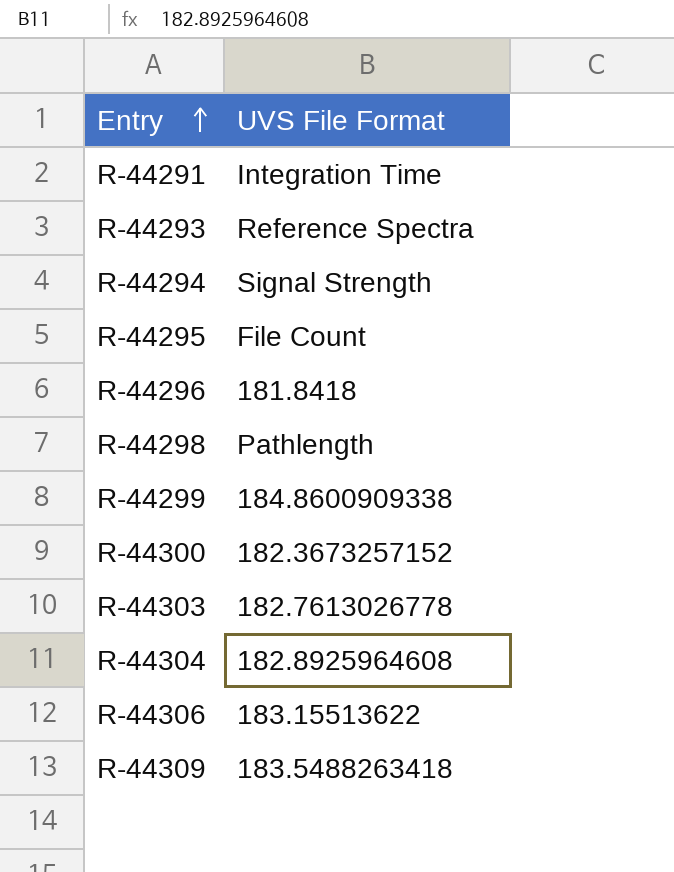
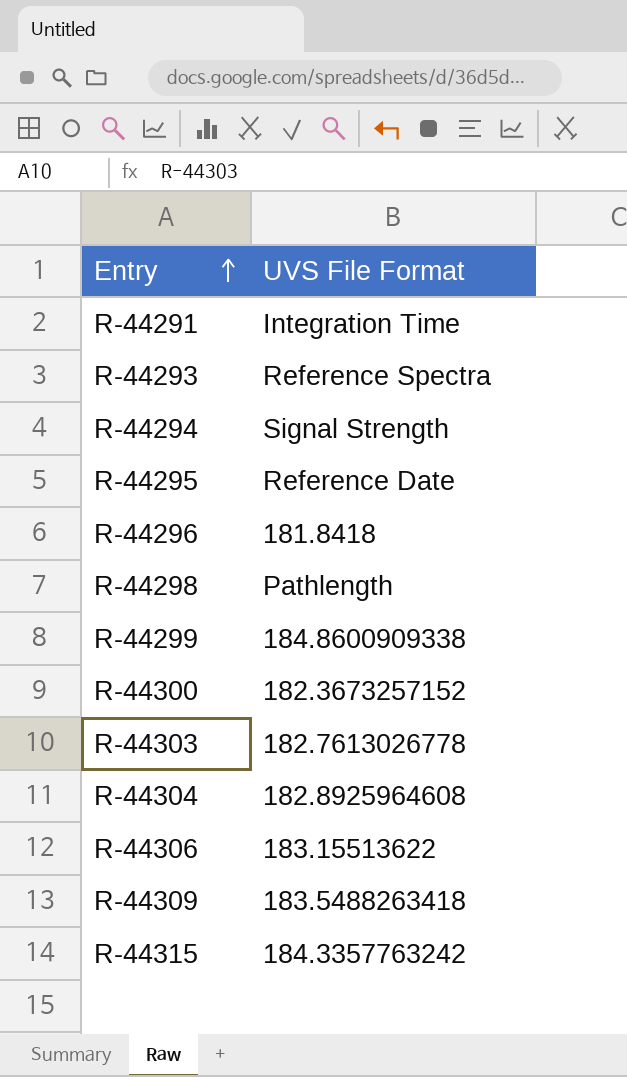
R-44295 | UVS File Format: File Count -> Reference Date
row R-44315: none -> 184.3357763242

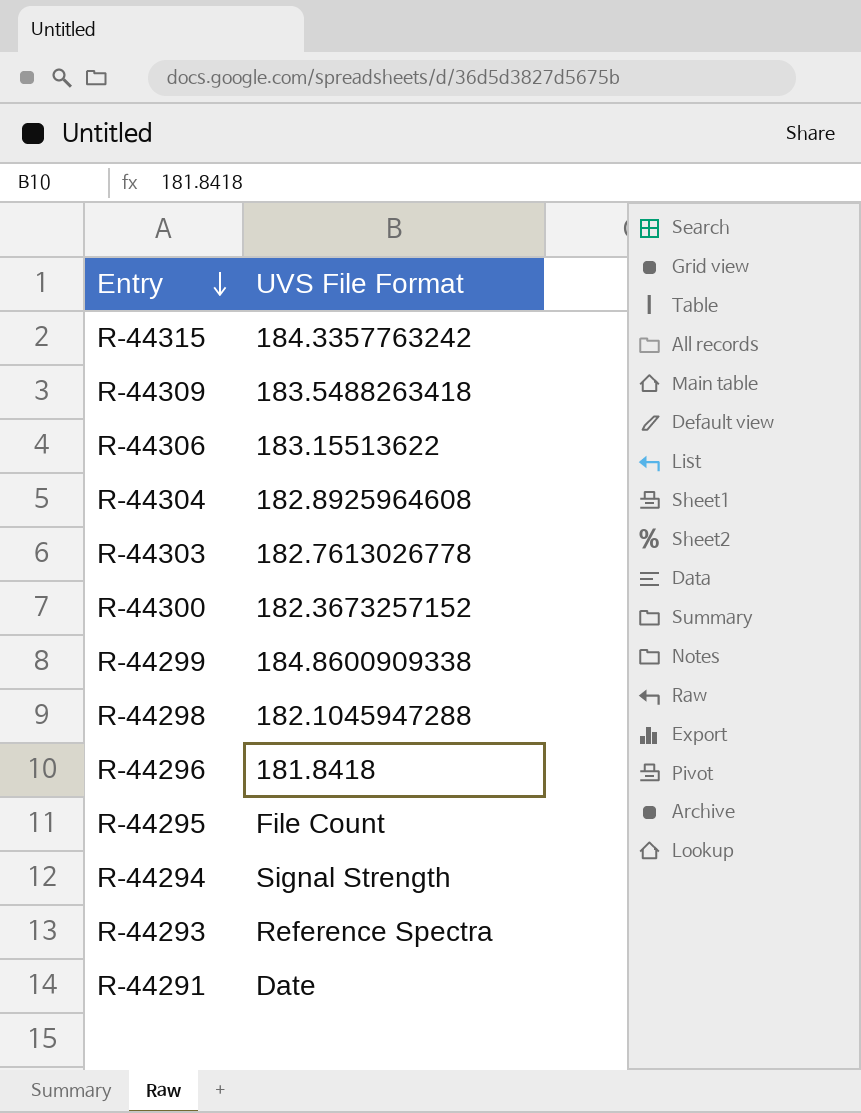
row order: Entry ascending -> Entry descending
R-44298 | UVS File Format: Pathlength -> 182.1045947288
R-44295 | UVS File Format: Reference Date -> File Count
R-44291 | UVS File Format: Integration Time -> Date

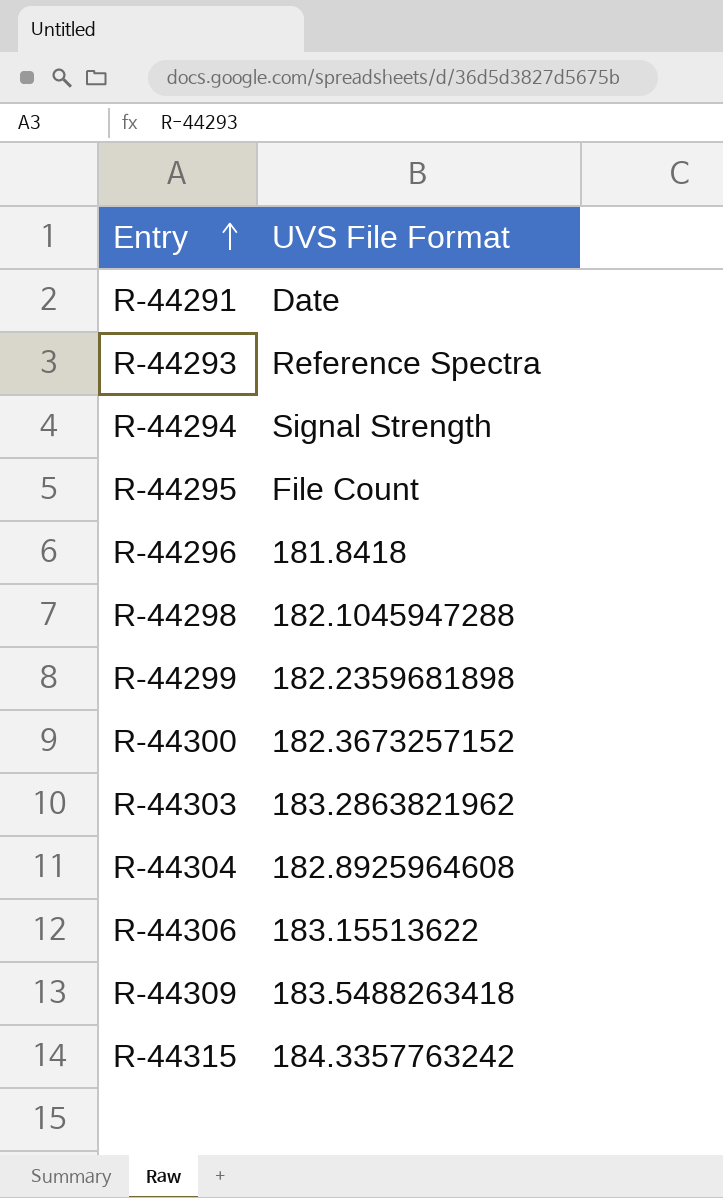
row order: Entry descending -> Entry ascending
R-44299 | UVS File Format: 184.8600909338 -> 182.2359681898
R-44303 | UVS File Format: 182.7613026778 -> 183.2863821962

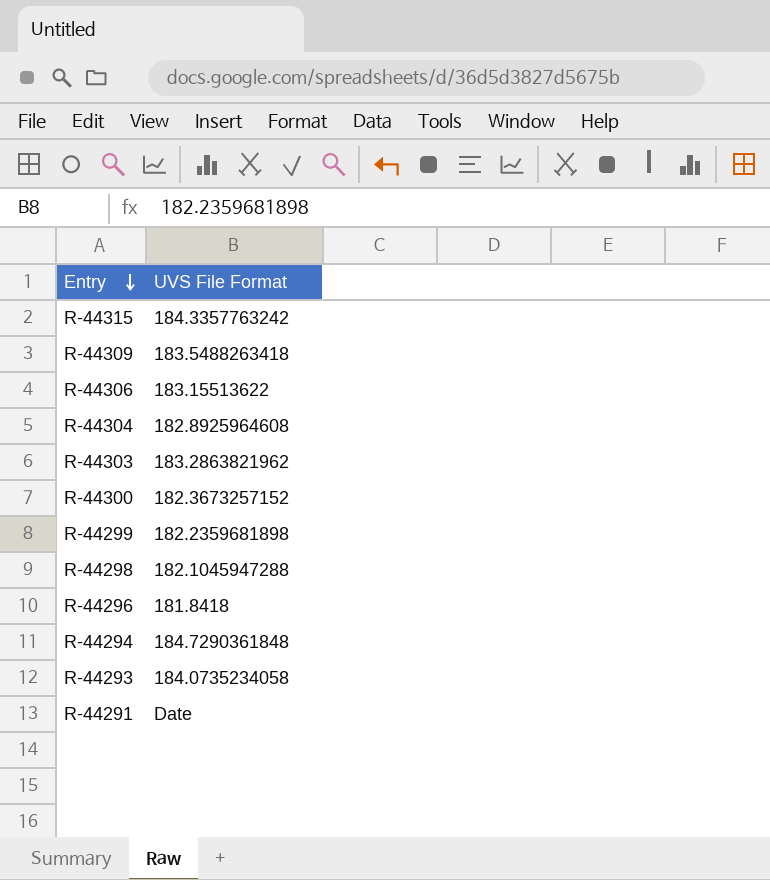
row order: Entry ascending -> Entry descending
row R-44295: File Count -> none
R-44294 | UVS File Format: Signal Strength -> 184.7290361848
R-44293 | UVS File Format: Reference Spectra -> 184.0735234058

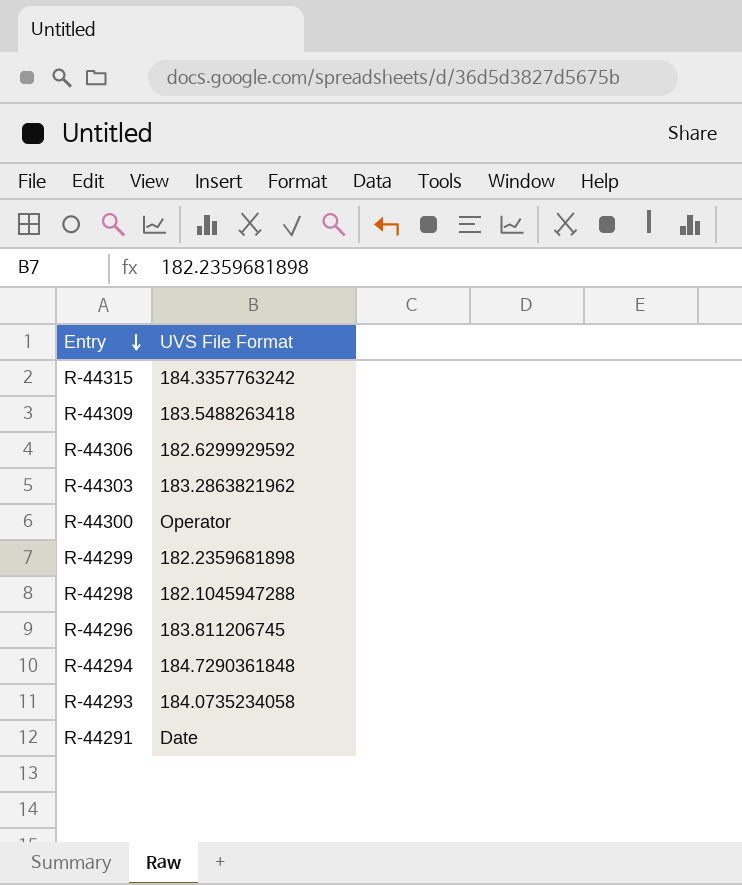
row R-44304: 182.8925964608 -> none
R-44306 | UVS File Format: 183.15513622 -> 182.6299929592
R-44300 | UVS File Format: 182.3673257152 -> Operator
R-44296 | UVS File Format: 181.8418 -> 183.811206745

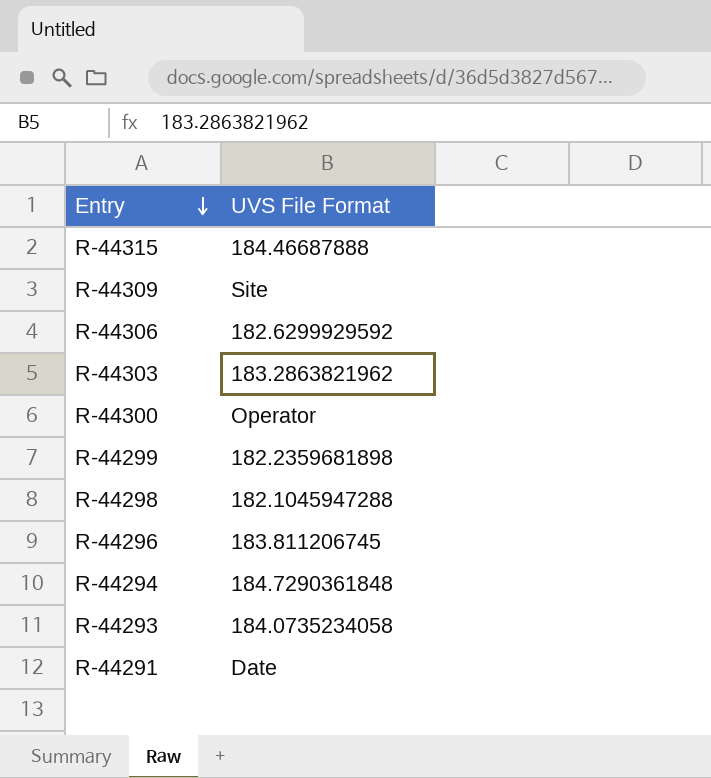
R-44315 | UVS File Format: 184.3357763242 -> 184.46687888
R-44309 | UVS File Format: 183.5488263418 -> Site

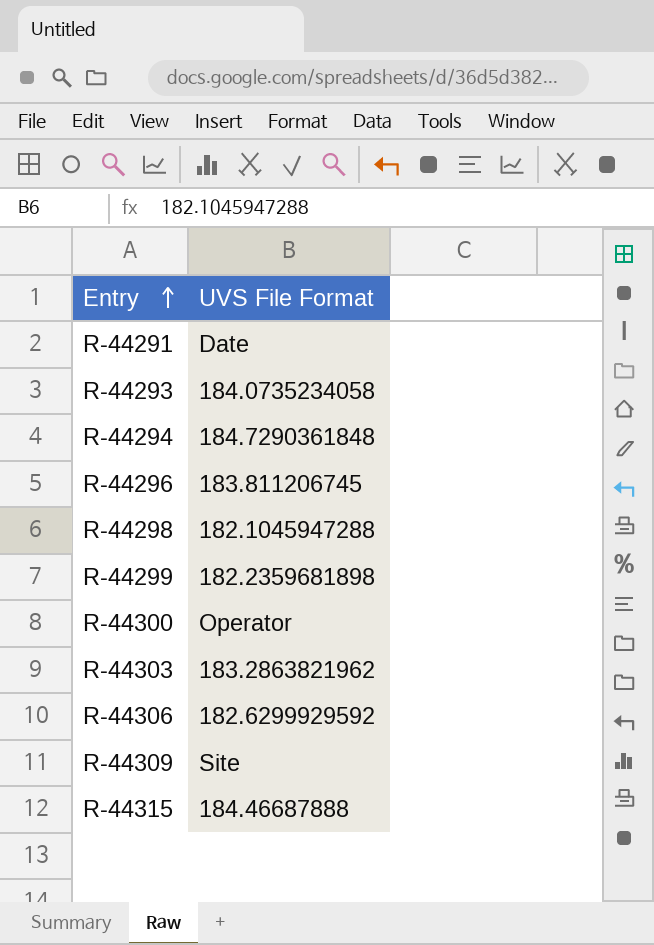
row order: Entry descending -> Entry ascending

